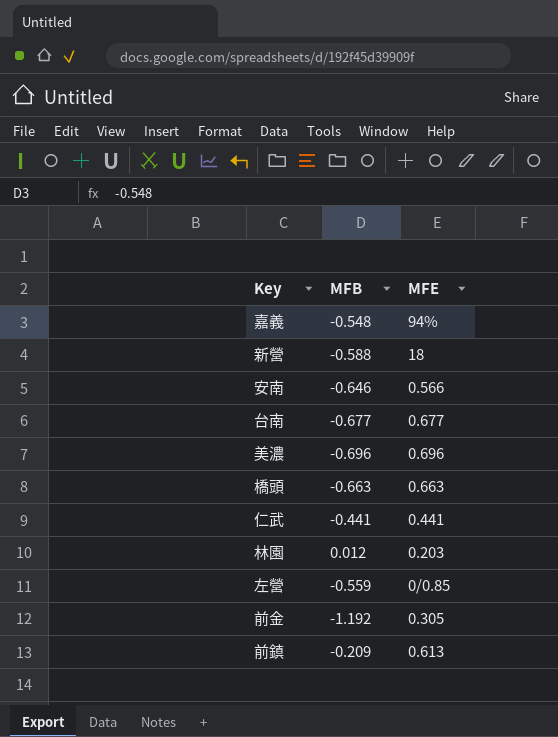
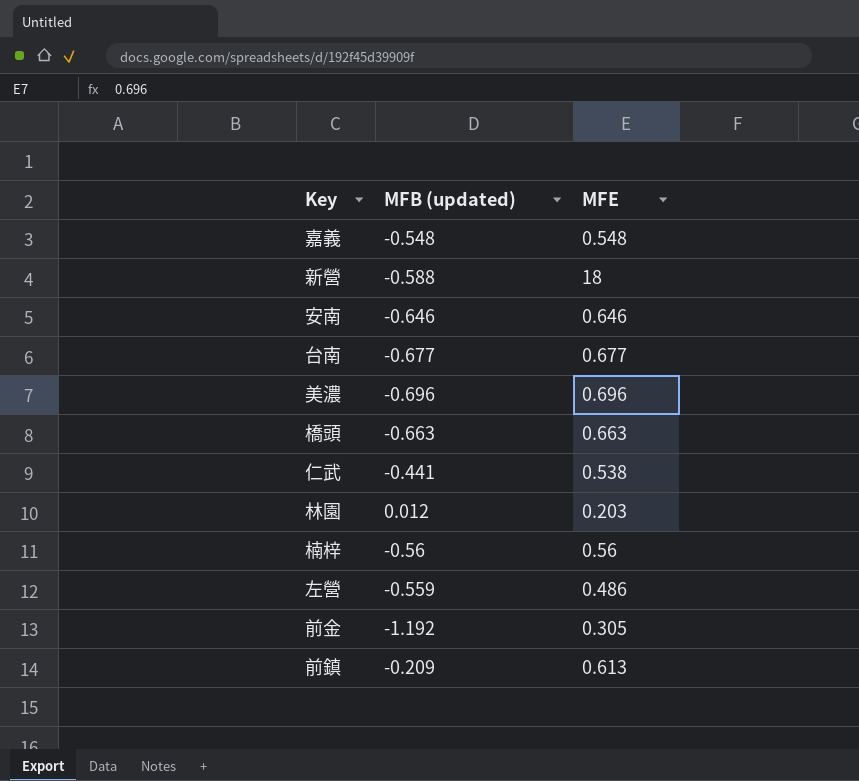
column name: MFB -> MFB (updated)
嘉義 | MFE: 94% -> 0.548
安南 | MFE: 0.566 -> 0.646
仁武 | MFE: 0.441 -> 0.538
row 楠梓: none -> -0.56 | 0.56
左營 | MFE: 0/0.85 -> 0.486

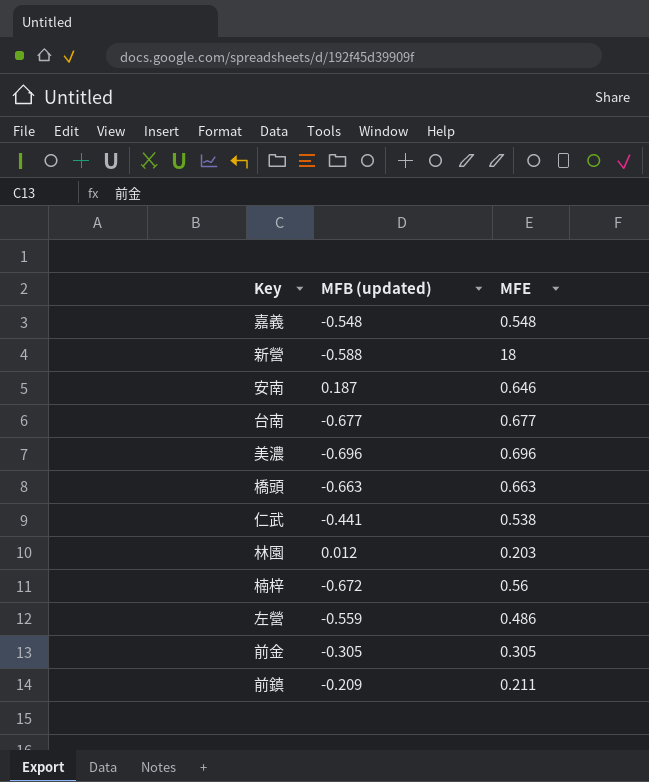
安南 | MFB (updated): -0.646 -> 0.187
楠梓 | MFB (updated): -0.56 -> -0.672
前金 | MFB (updated): -1.192 -> -0.305
前鎮 | MFE: 0.613 -> 0.211

